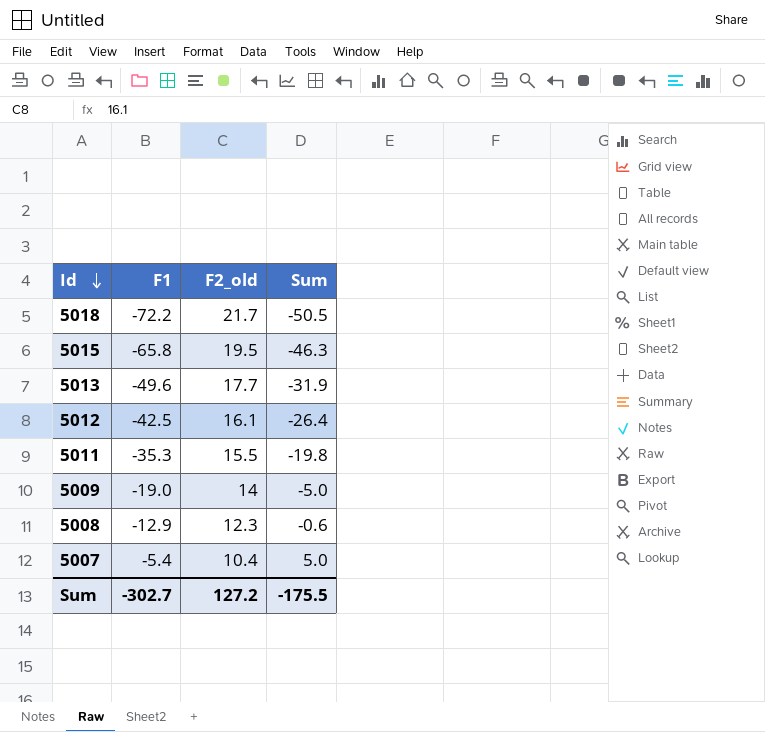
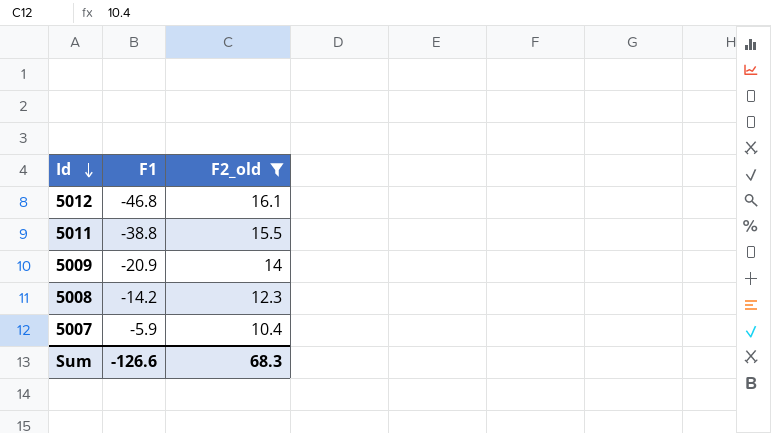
filter: none -> F2_old <= 16.1
column Sum | formula: [F1] + [F2_old] -> none
5012 | F1: -42.5 -> -46.8
5011 | F1: -35.3 -> -38.8
5009 | F1: -19.0 -> -20.9
5008 | F1: -12.9 -> -14.2
5007 | F1: -5.4 -> -5.9
Sum | F1: -302.7 -> -126.6
Sum | F2_old: 127.2 -> 68.3

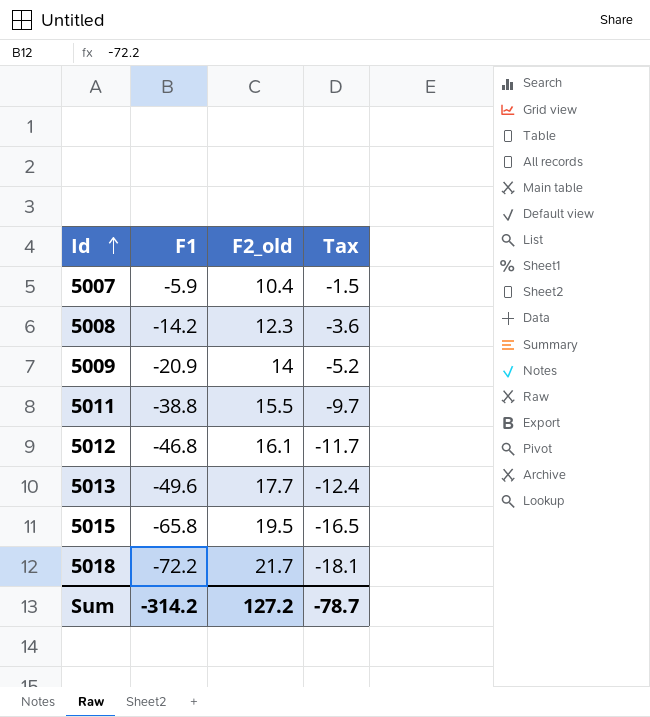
filter: F2_old <= 16.1 -> none
row order: Id descending -> Id ascending
column Tax | formula: none -> [F1] * 0.25
Sum | F1: -126.6 -> -314.2
Sum | F2_old: 68.3 -> 127.2

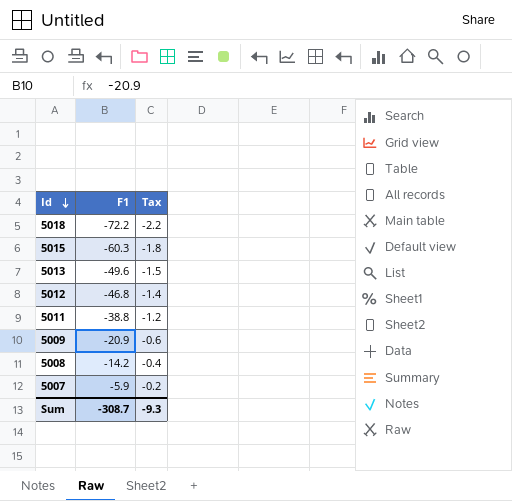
row order: Id ascending -> Id descending
column F2_old | position: 3 -> none
column Tax | formula: [F1] * 0.25 -> [F1] * 0.03
5015 | F1: -65.8 -> -60.3
Sum | F1: -314.2 -> -308.7
Sum | Tax: -78.7 -> -9.3

